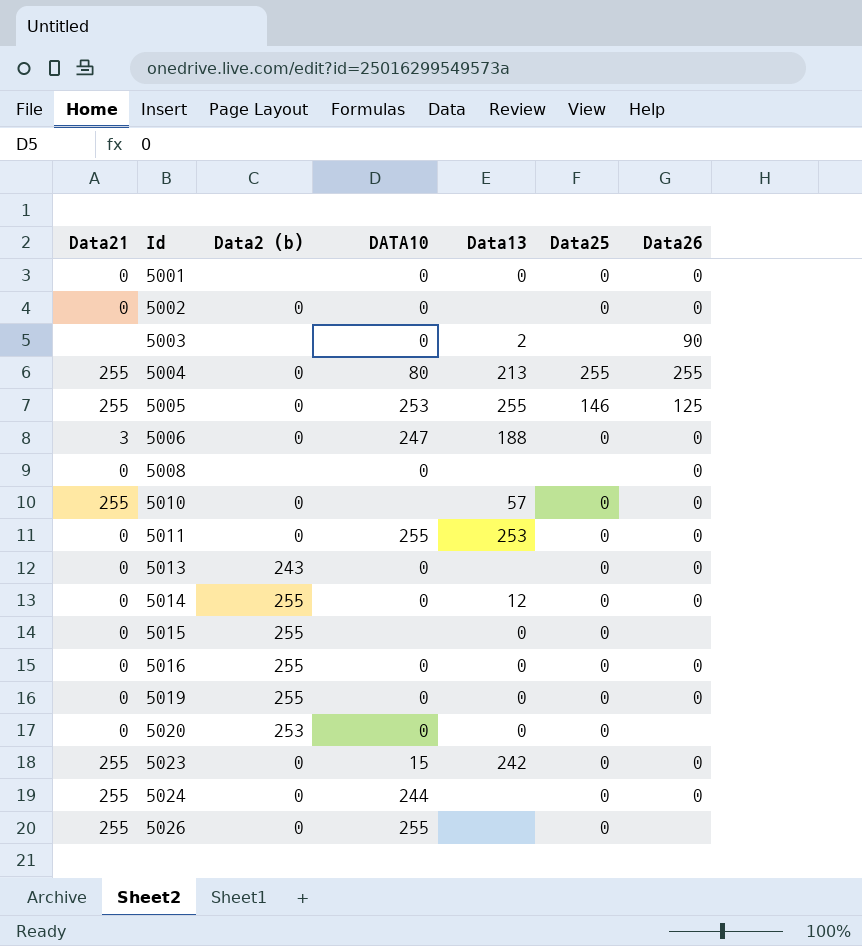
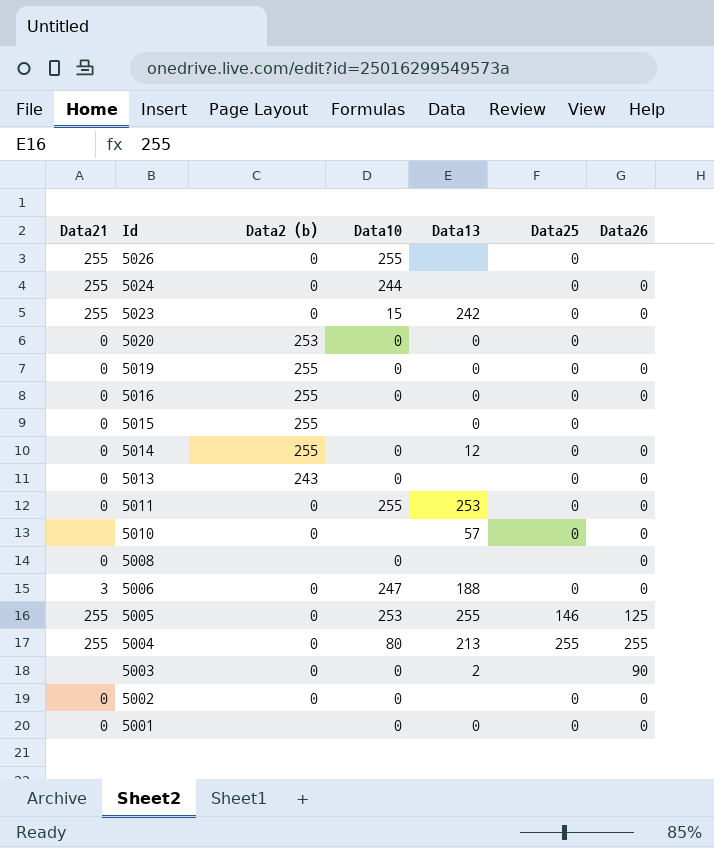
row order: Id ascending -> Id descending
column name: DATA10 -> Data10
5010 | Data21: 255 -> none
5003 | Data2 (b): none -> 0

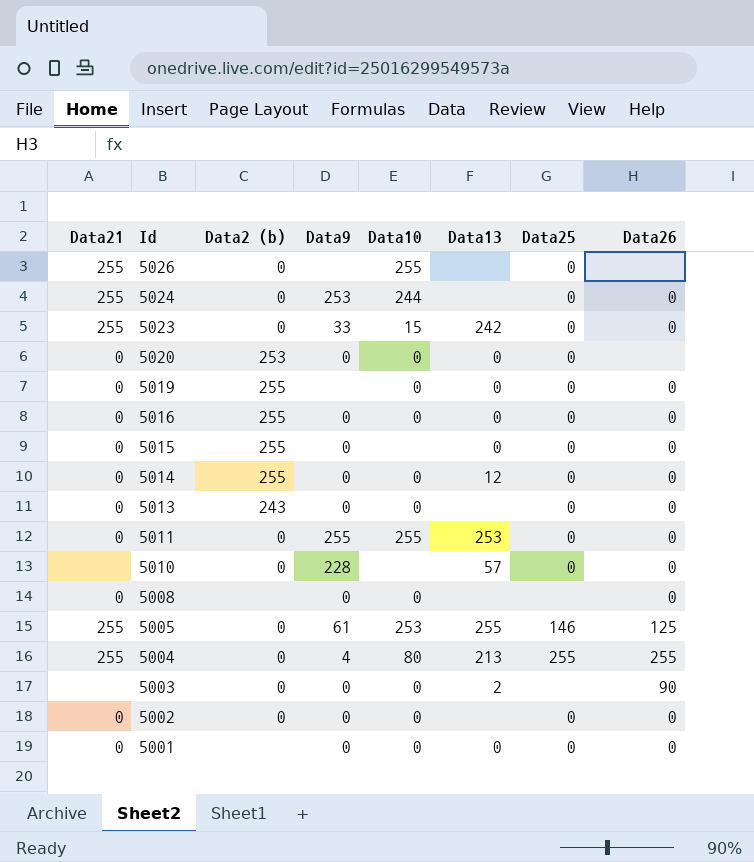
column Data9 | position: none -> 4
row 5006: 3 | 0 | 247 | 188 | 0 | 0 -> none
5015 | Data26: none -> 0

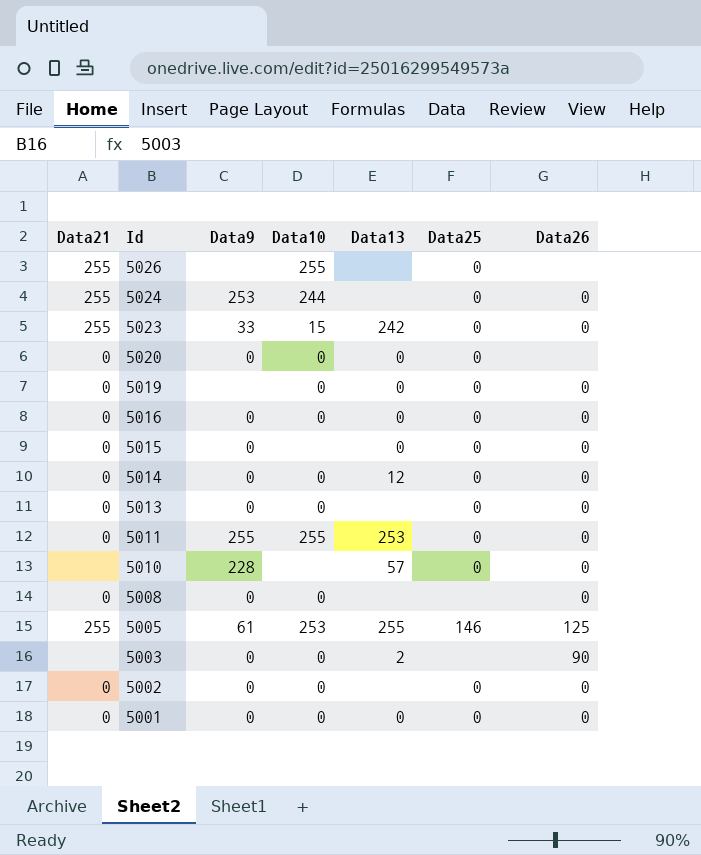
column Data2 (b) | position: 3 -> none
row 5004: 255 | 0 | 4 | 80 | 213 | 255 | 255 -> none

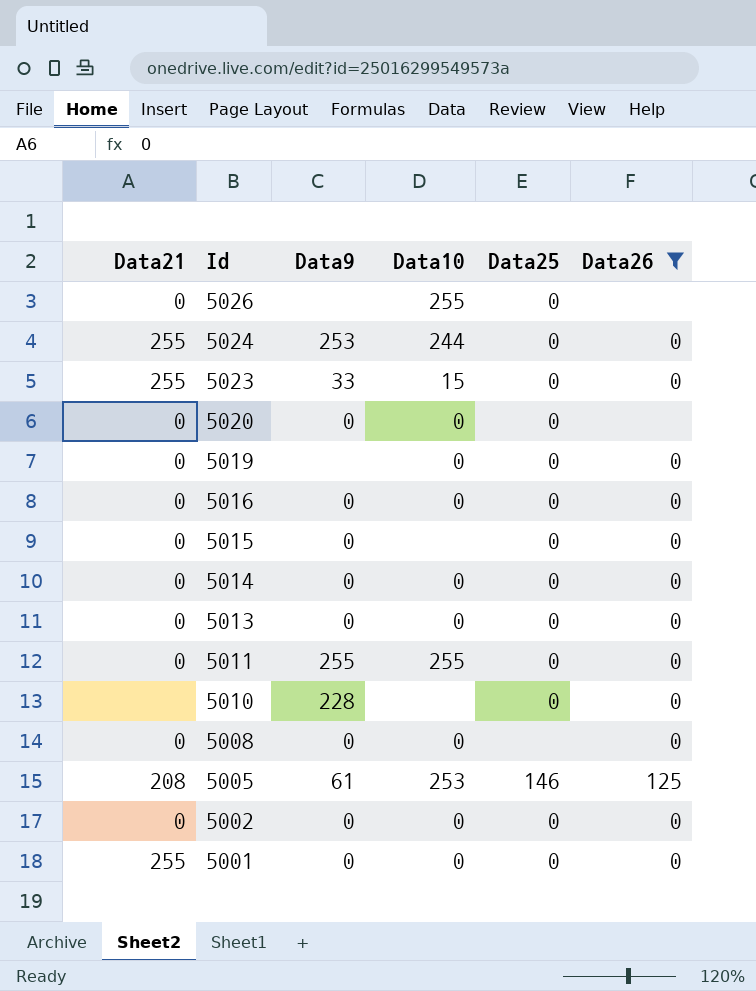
filter: none -> Data26 != 90
column Data13 | position: 5 -> none
5026 | Data21: 255 -> 0
5005 | Data21: 255 -> 208
5001 | Data21: 0 -> 255

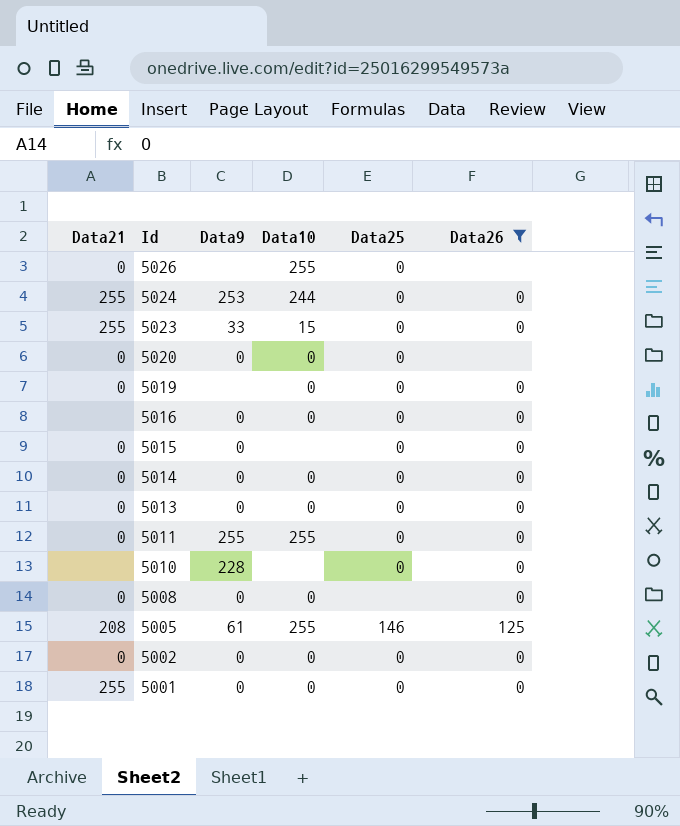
5016 | Data21: 0 -> none
5005 | Data10: 253 -> 255

